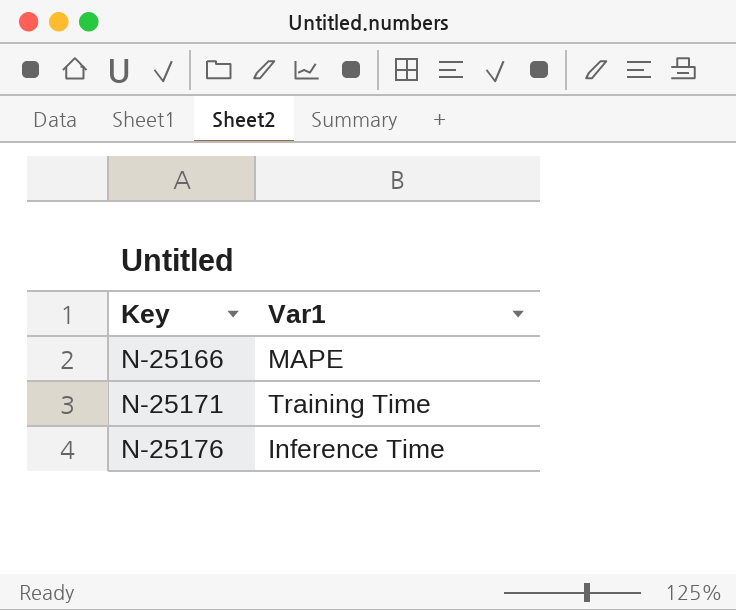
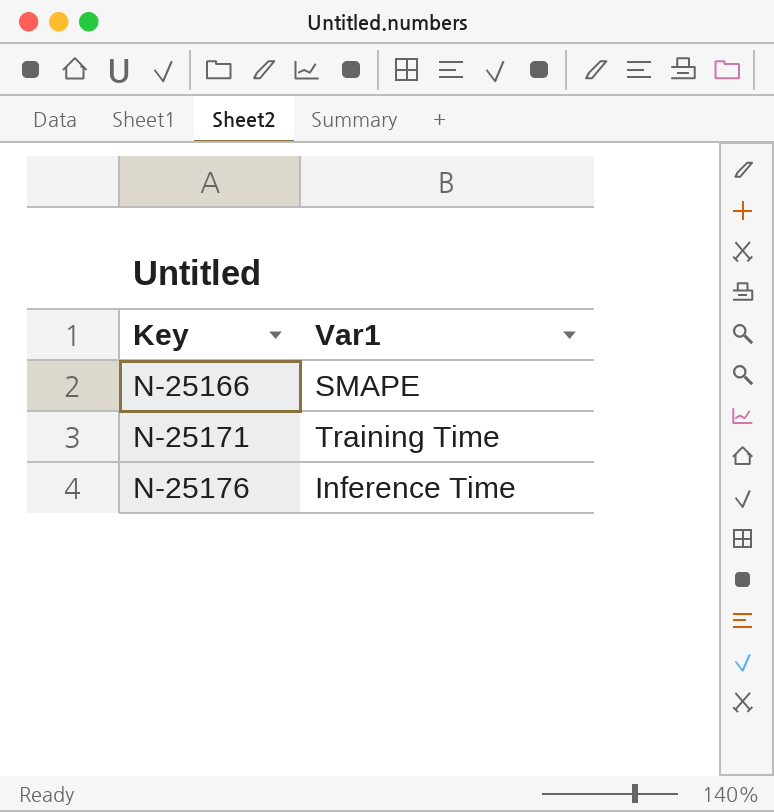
N-25166 | Var1: MAPE -> SMAPE

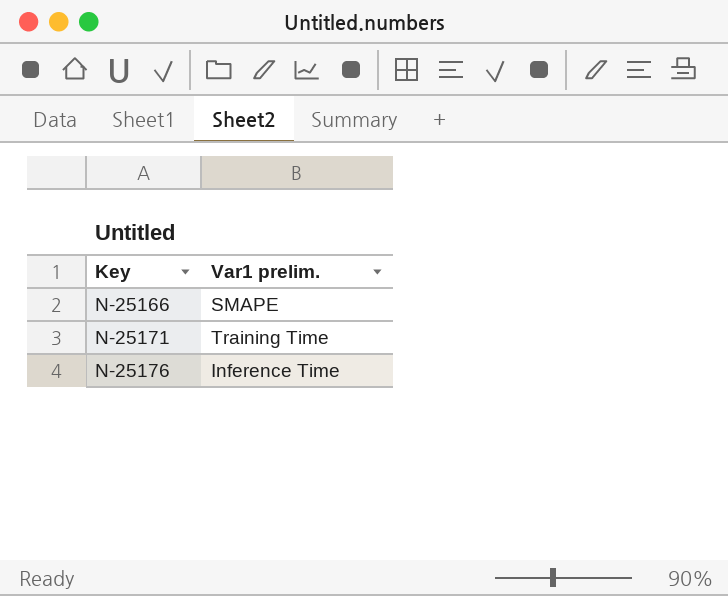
column name: Var1 -> Var1 prelim.

